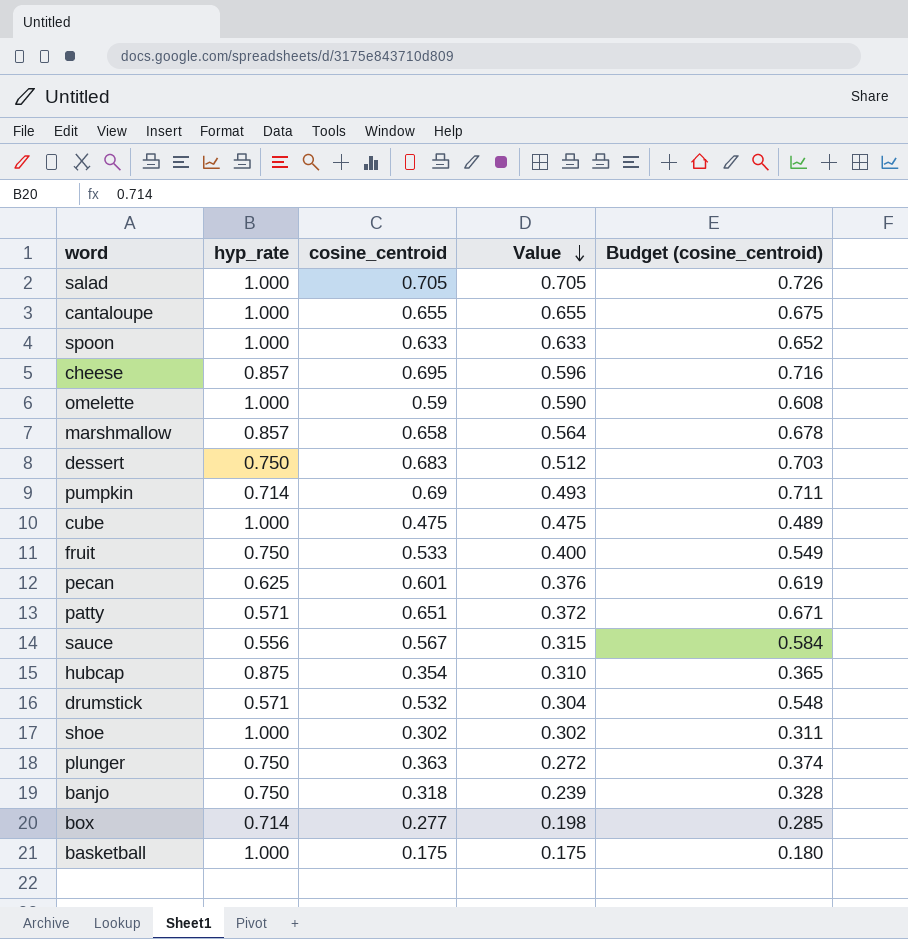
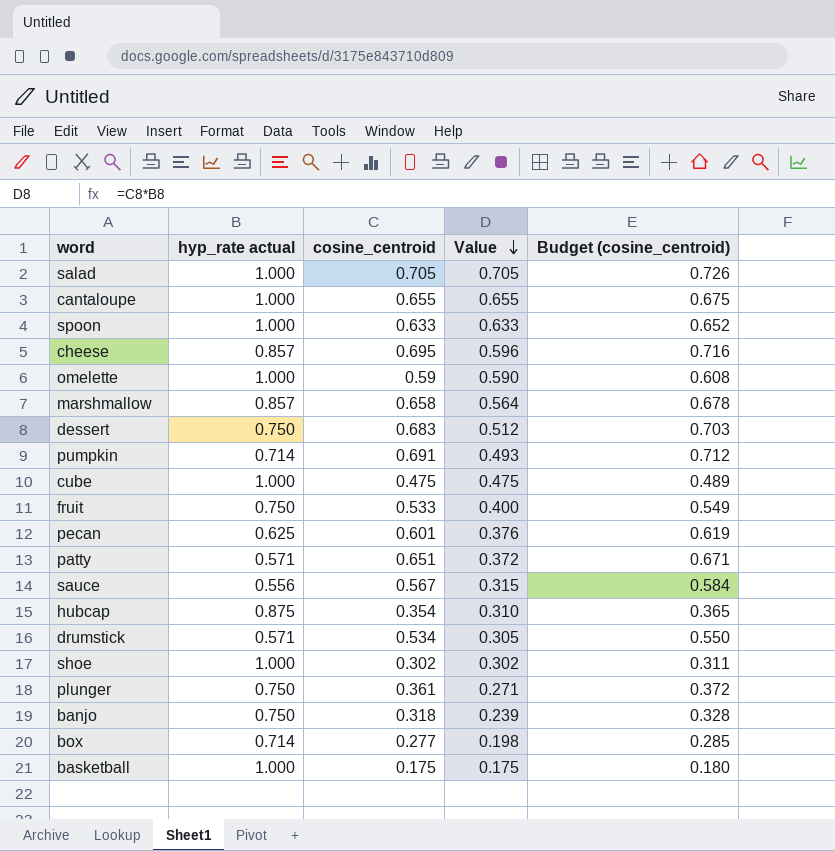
column name: hyp_rate -> hyp_rate actual
pumpkin | cosine_centroid: 0.69 -> 0.691
pumpkin | Budget (cosine_centroid): 0.711 -> 0.712
drumstick | cosine_centroid: 0.532 -> 0.534
drumstick | Value: 0.304 -> 0.305
drumstick | Budget (cosine_centroid): 0.548 -> 0.550
plunger | cosine_centroid: 0.363 -> 0.361
plunger | Value: 0.272 -> 0.271
plunger | Budget (cosine_centroid): 0.374 -> 0.372

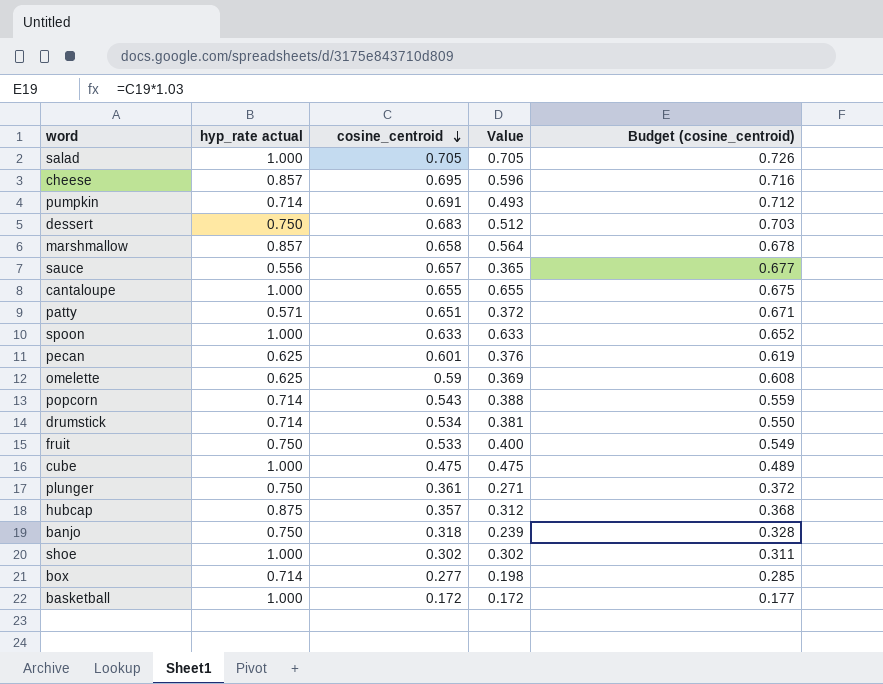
row order: Value descending -> cosine_centroid descending
sauce | cosine_centroid: 0.567 -> 0.657
sauce | Value: 0.315 -> 0.365
sauce | Budget (cosine_centroid): 0.584 -> 0.677
omelette | hyp_rate actual: 1.000 -> 0.625
omelette | Value: 0.590 -> 0.369
row popcorn: none -> 0.714 | 0.543 | 0.388 | 0.559
drumstick | hyp_rate actual: 0.571 -> 0.714
drumstick | Value: 0.305 -> 0.381
hubcap | cosine_centroid: 0.354 -> 0.357
hubcap | Value: 0.310 -> 0.312
hubcap | Budget (cosine_centroid): 0.365 -> 0.368
basketball | cosine_centroid: 0.175 -> 0.172
basketball | Value: 0.175 -> 0.172
basketball | Budget (cosine_centroid): 0.180 -> 0.177

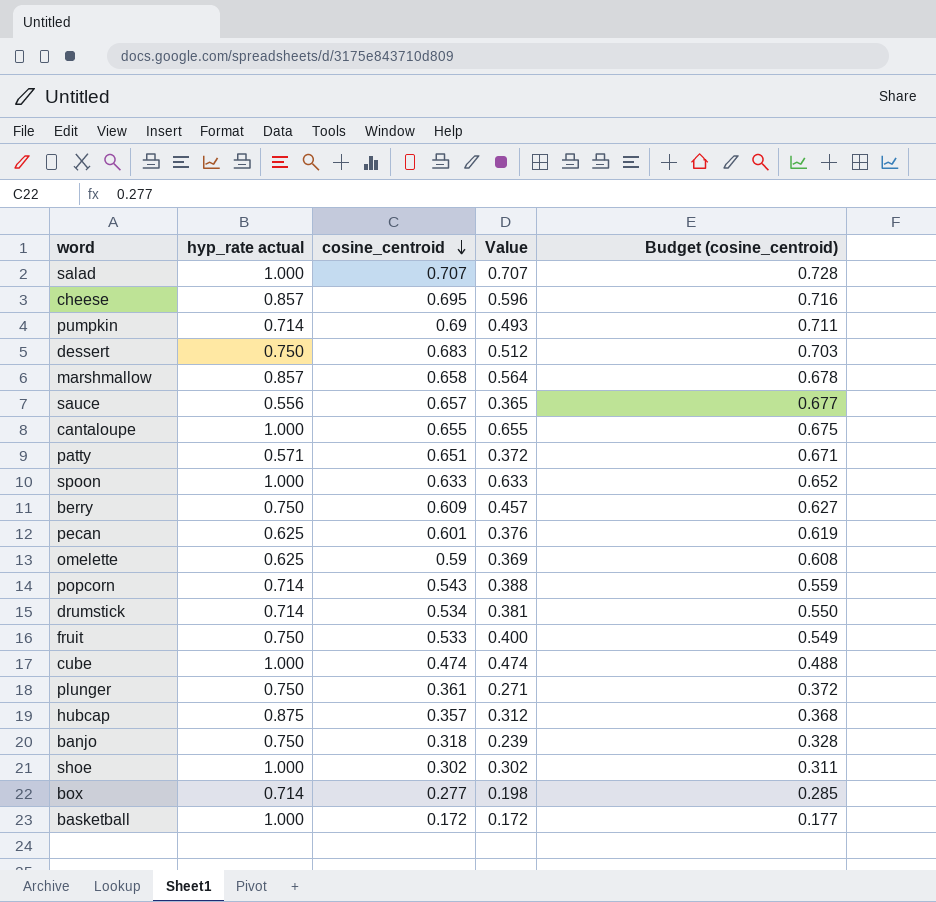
salad | cosine_centroid: 0.705 -> 0.707
salad | Value: 0.705 -> 0.707
salad | Budget (cosine_centroid): 0.726 -> 0.728
pumpkin | cosine_centroid: 0.691 -> 0.69
pumpkin | Budget (cosine_centroid): 0.712 -> 0.711
row berry: none -> 0.750 | 0.609 | 0.457 | 0.627
cube | cosine_centroid: 0.475 -> 0.474
cube | Value: 0.475 -> 0.474
cube | Budget (cosine_centroid): 0.489 -> 0.488

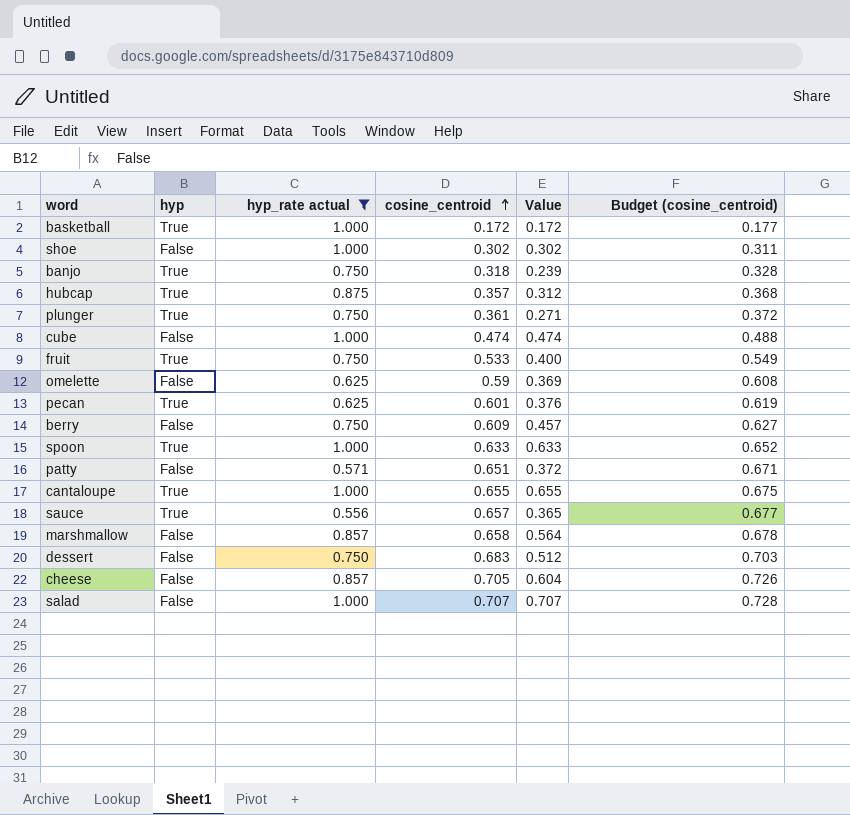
filter: none -> hyp_rate actual != 0.714
row order: cosine_centroid descending -> cosine_centroid ascending
column hyp | position: none -> 2
cheese | cosine_centroid: 0.695 -> 0.705
cheese | Value: 0.596 -> 0.604
cheese | Budget (cosine_centroid): 0.716 -> 0.726

